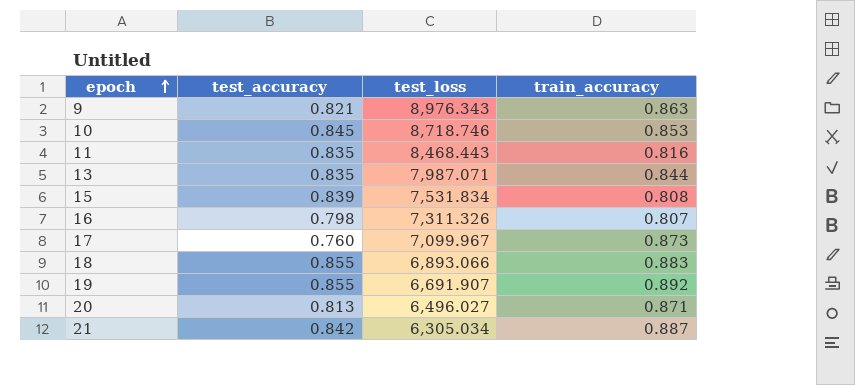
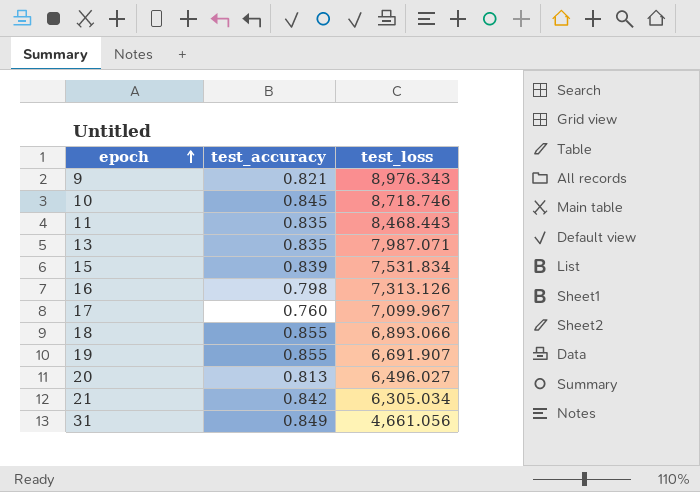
column train_accuracy | position: 4 -> none
16 | test_loss: 7,311.326 -> 7,313.126
row 31: none -> 0.849 | 4,661.056

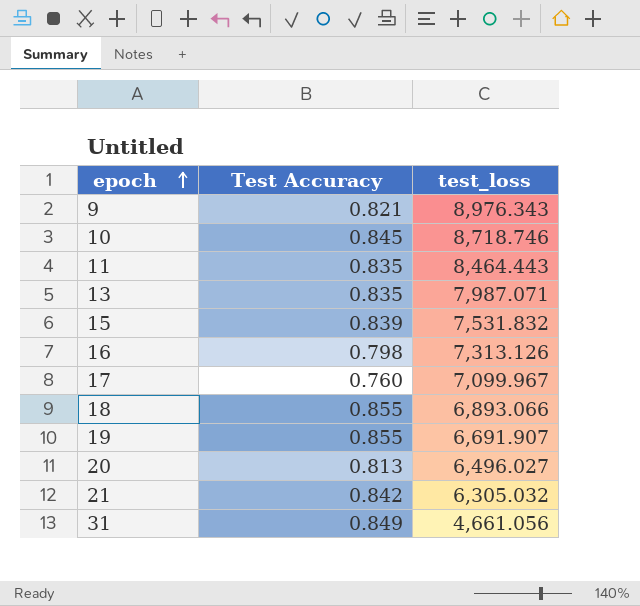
column name: test_accuracy -> Test Accuracy
11 | test_loss: 8,468.443 -> 8,464.443
15 | test_loss: 7,531.834 -> 7,531.832
21 | test_loss: 6,305.034 -> 6,305.032

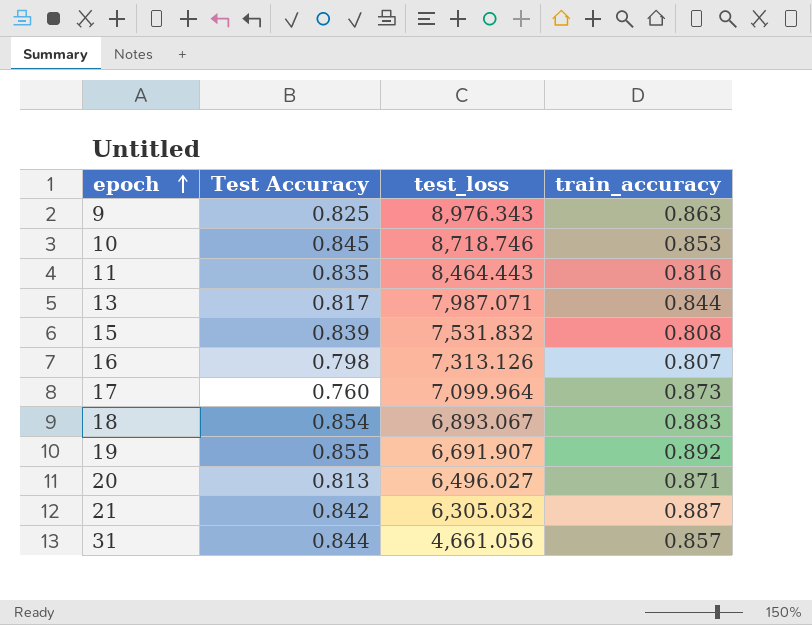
column train_accuracy | position: none -> 4
9 | Test Accuracy: 0.821 -> 0.825
13 | Test Accuracy: 0.835 -> 0.817
17 | test_loss: 7,099.967 -> 7,099.964
18 | Test Accuracy: 0.855 -> 0.854
18 | test_loss: 6,893.066 -> 6,893.067
31 | Test Accuracy: 0.849 -> 0.844

